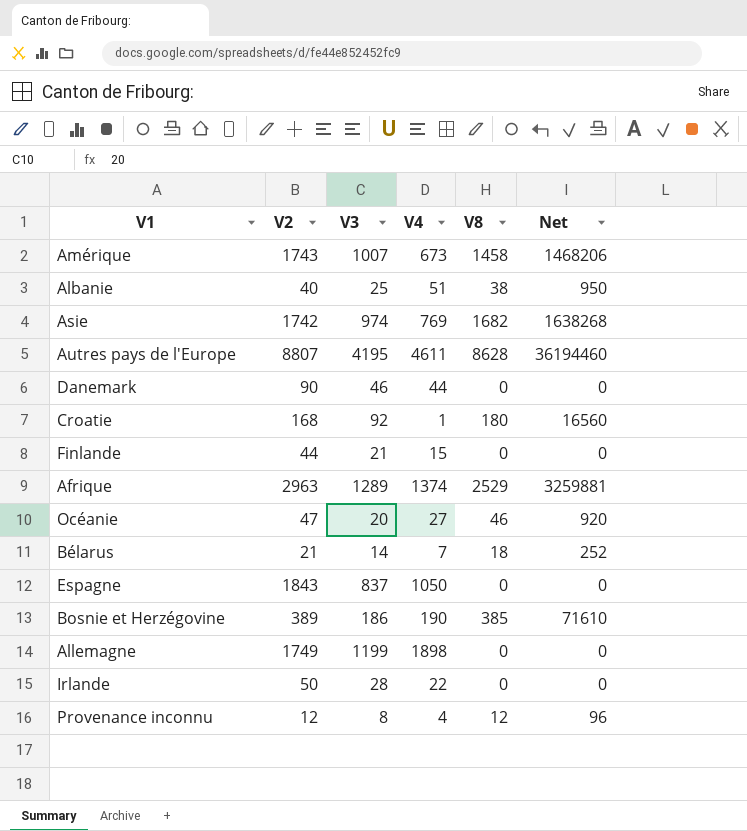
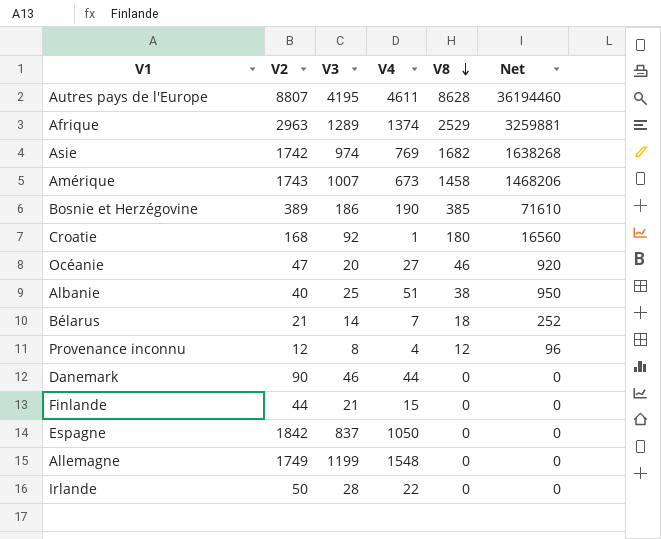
row order: none -> V8 descending
Espagne | V2: 1843 -> 1842
Allemagne | V4: 1898 -> 1548

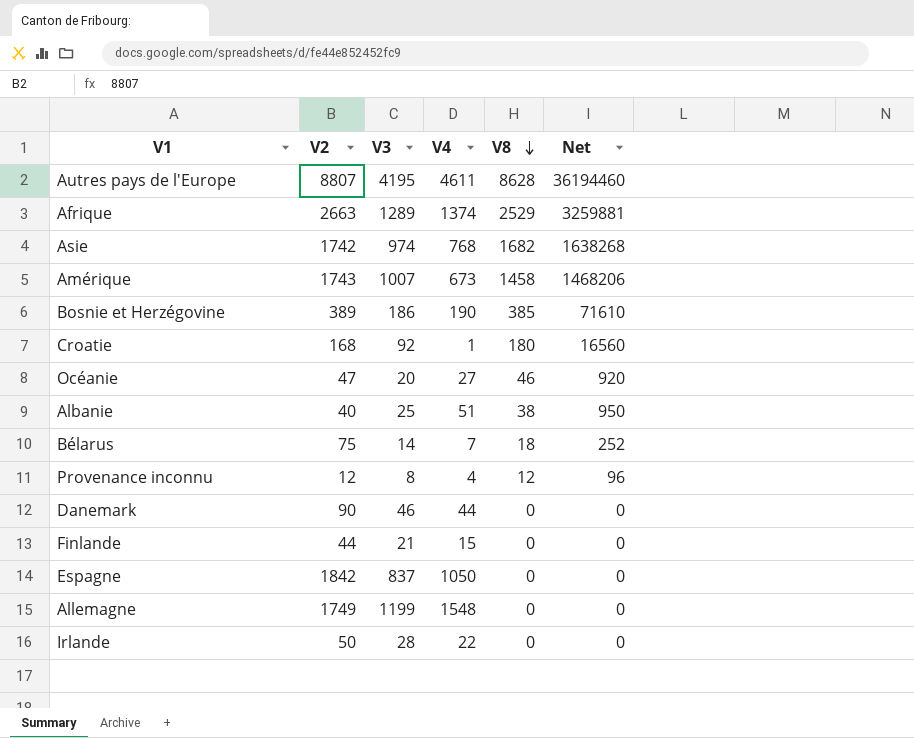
Afrique | V2: 2963 -> 2663
Asie | V4: 769 -> 768
Bélarus | V2: 21 -> 75

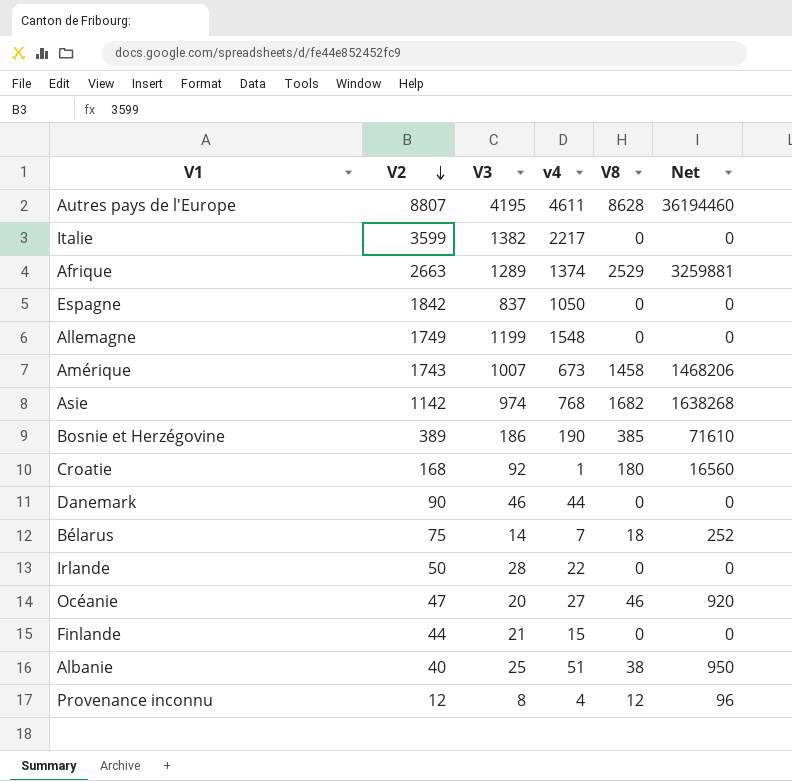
row order: V8 descending -> V2 descending
column name: V4 -> v4
row Italie: none -> 3599 | 1382 | 2217 | 0 | 0
Asie | V2: 1742 -> 1142

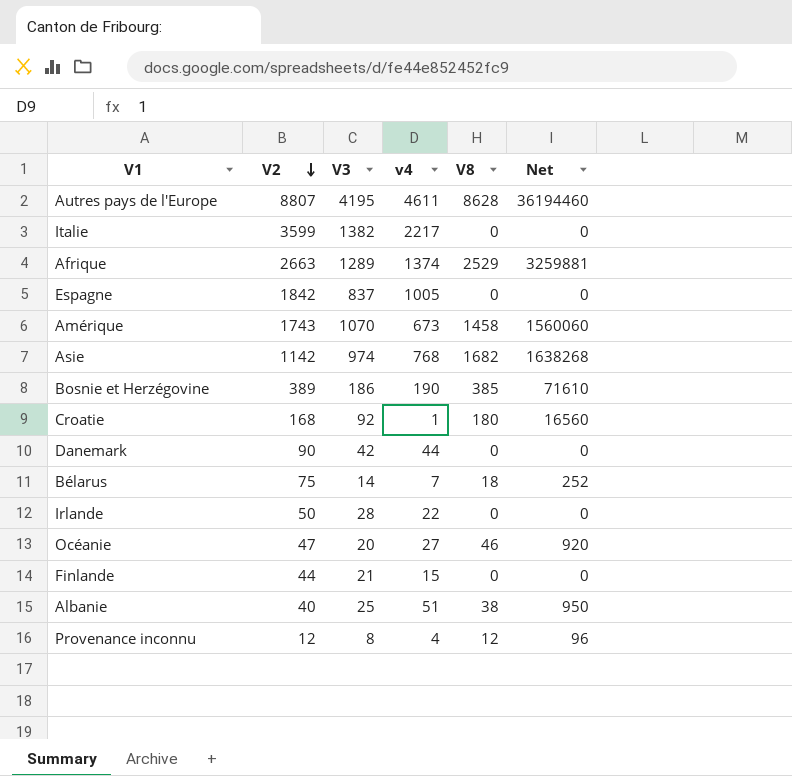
row Allemagne: 1749 | 1199 | 1548 | 0 | 0 -> none
Espagne | v4: 1050 -> 1005
Amérique | V3: 1007 -> 1070
Amérique | Net: 1468206 -> 1560060
Danemark | V3: 46 -> 42

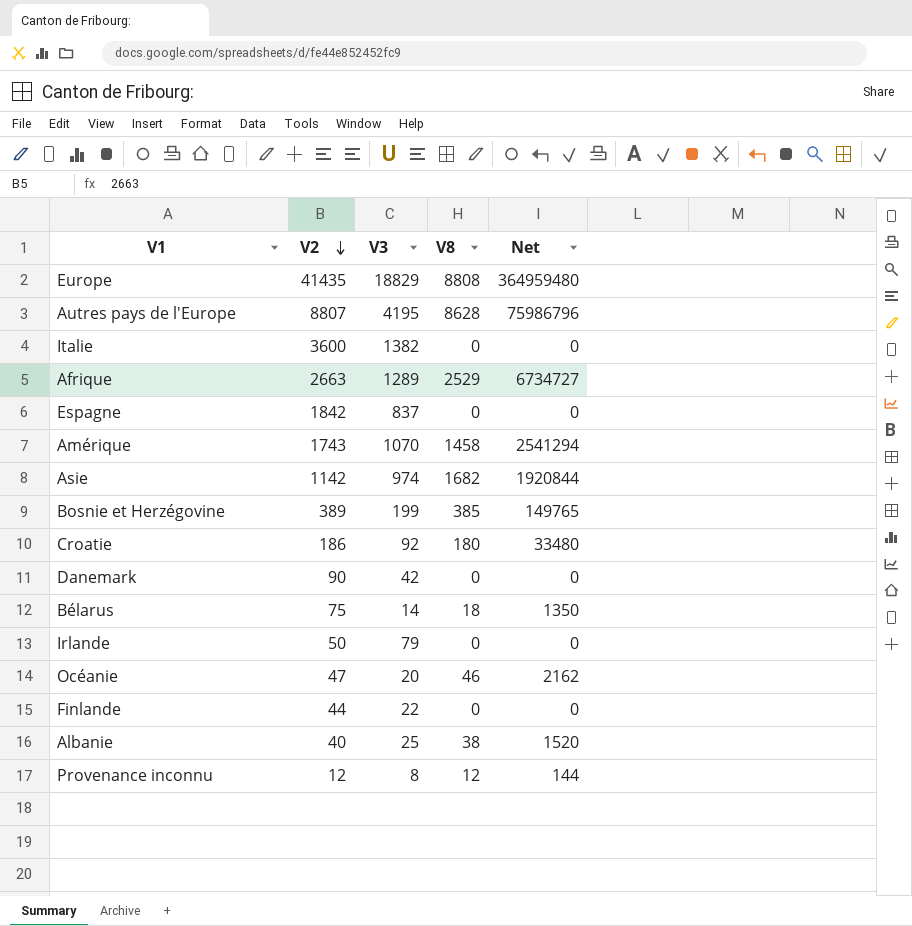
column v4 | position: 4 -> none
column Net | formula: [V3] * [V8] -> [V2] * [V8]
row Europe: none -> 41435 | 18829 | 8808 | 364959480
Italie | V2: 3599 -> 3600
Bosnie et Herzégovine | V3: 186 -> 199
Croatie | V2: 168 -> 186
Irlande | V3: 28 -> 79
Finlande | V3: 21 -> 22

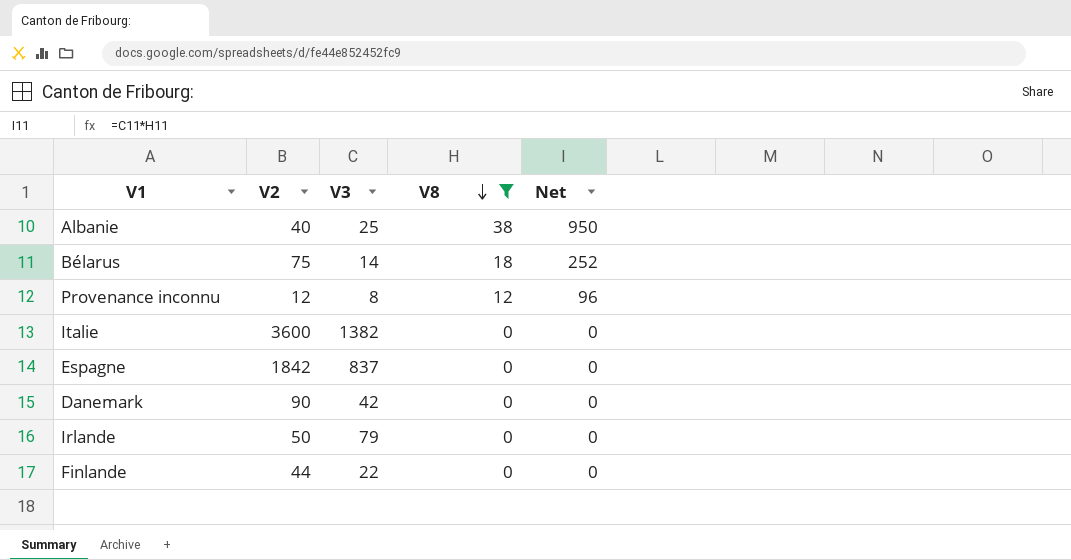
filter: none -> V8 <= 38
row order: V2 descending -> V8 descending
column Net | formula: [V2] * [V8] -> [V3] * [V8]

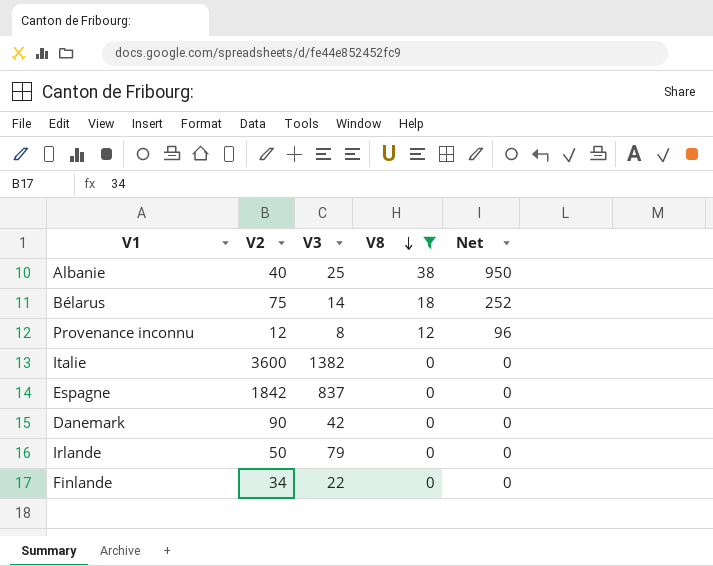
Finlande | V2: 44 -> 34

